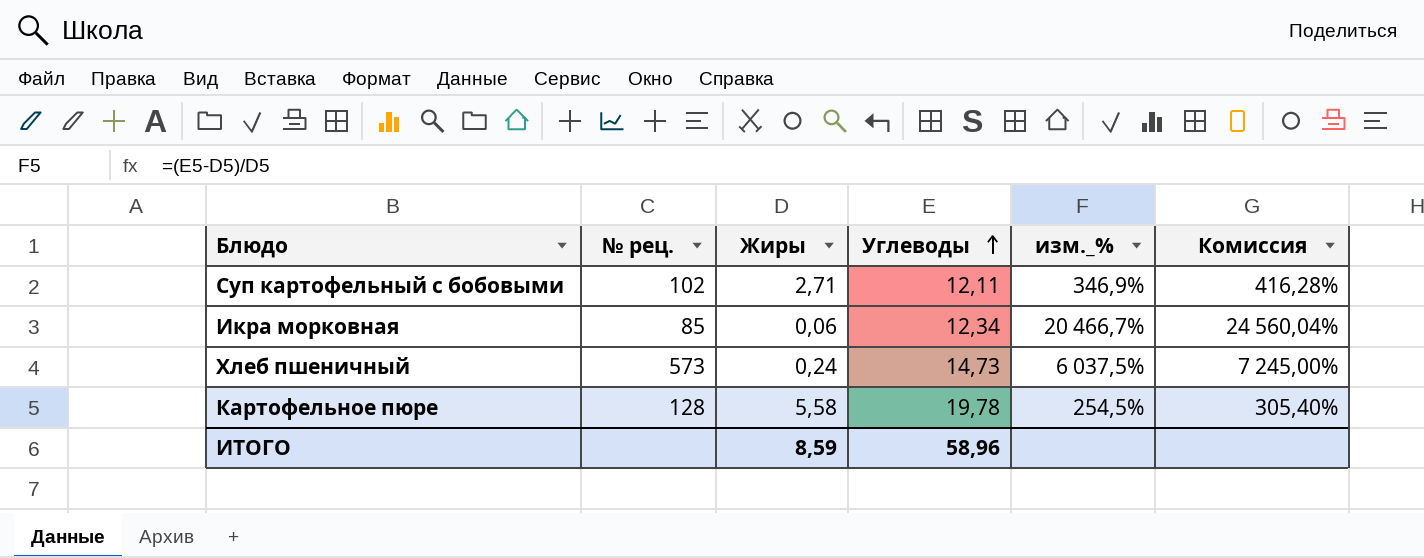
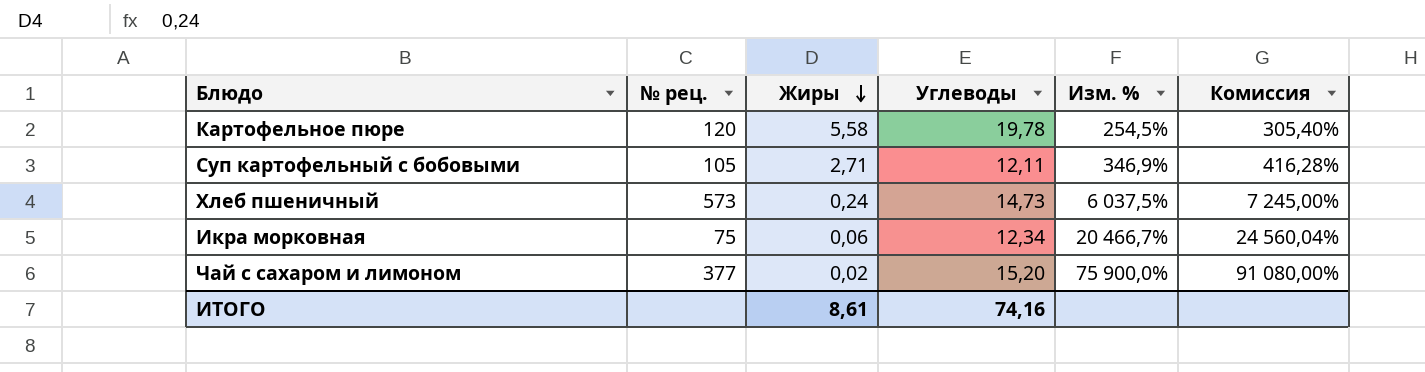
row order: Углеводы ascending -> Жиры descending
column name: изм._% -> Изм. %
Картофельное пюре | № рец.: 128 -> 120
Суп картофельный с бобовыми | № рец.: 102 -> 105
Икра морковная | № рец.: 85 -> 75
row Чай с сахаром и лимоном: none -> 377 | 0,02 | 15,20 | 75 900,0% | 91 080,00%
ИТОГО | Жиры: 8,59 -> 8,61
ИТОГО | Углеводы: 58,96 -> 74,16

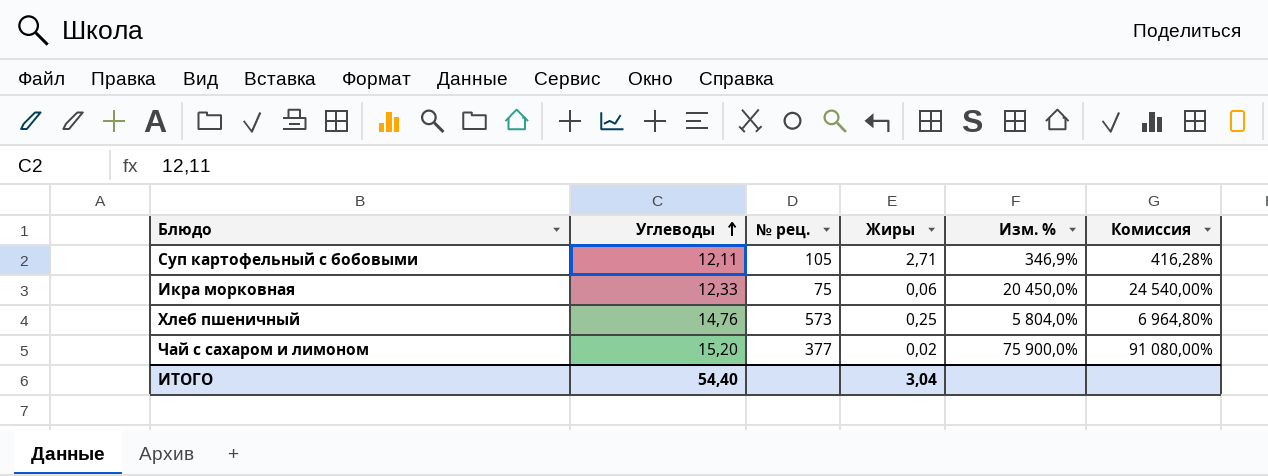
row order: Жиры descending -> Углеводы ascending
column Углеводы | position: 4 -> 2
row Картофельное пюре: 120 | 5,58 | 19,78 | 254,5% | 305,40% -> none
Икра морковная | Углеводы: 12,34 -> 12,33
Икра морковная | Изм. %: 20 466,7% -> 20 450,0%
Икра морковная | Комиссия: 24 560,04% -> 24 540,00%
Хлеб пшеничный | Углеводы: 14,73 -> 14,76
Хлеб пшеничный | Жиры: 0,24 -> 0,25
Хлеб пшеничный | Изм. %: 6 037,5% -> 5 804,0%
Хлеб пшеничный | Комиссия: 7 245,00% -> 6 964,80%
ИТОГО | Углеводы: 74,16 -> 54,40
ИТОГО | Жиры: 8,61 -> 3,04

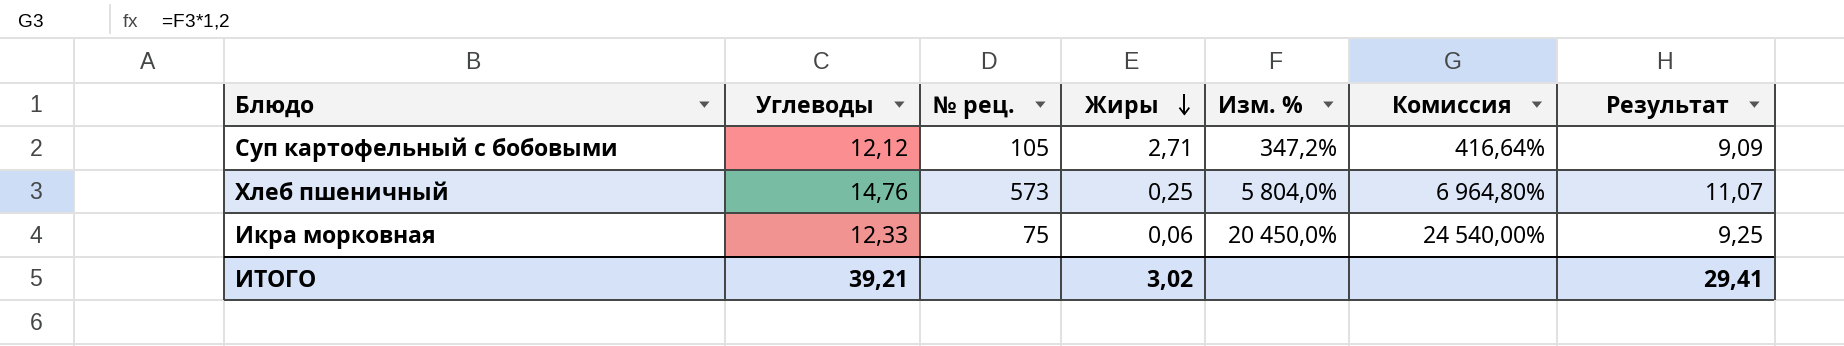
row order: Углеводы ascending -> Жиры descending
column Результат | formula: none -> [Углеводы] * 0,75
row Чай с сахаром и лимоном: 15,20 | 377 | 0,02 | 75 900,0% | 91 080,00% -> none
Суп картофельный с бобовыми | Углеводы: 12,11 -> 12,12
Суп картофельный с бобовыми | Изм. %: 346,9% -> 347,2%
Суп картофельный с бобовыми | Комиссия: 416,28% -> 416,64%
ИТОГО | Углеводы: 54,40 -> 39,21
ИТОГО | Жиры: 3,04 -> 3,02

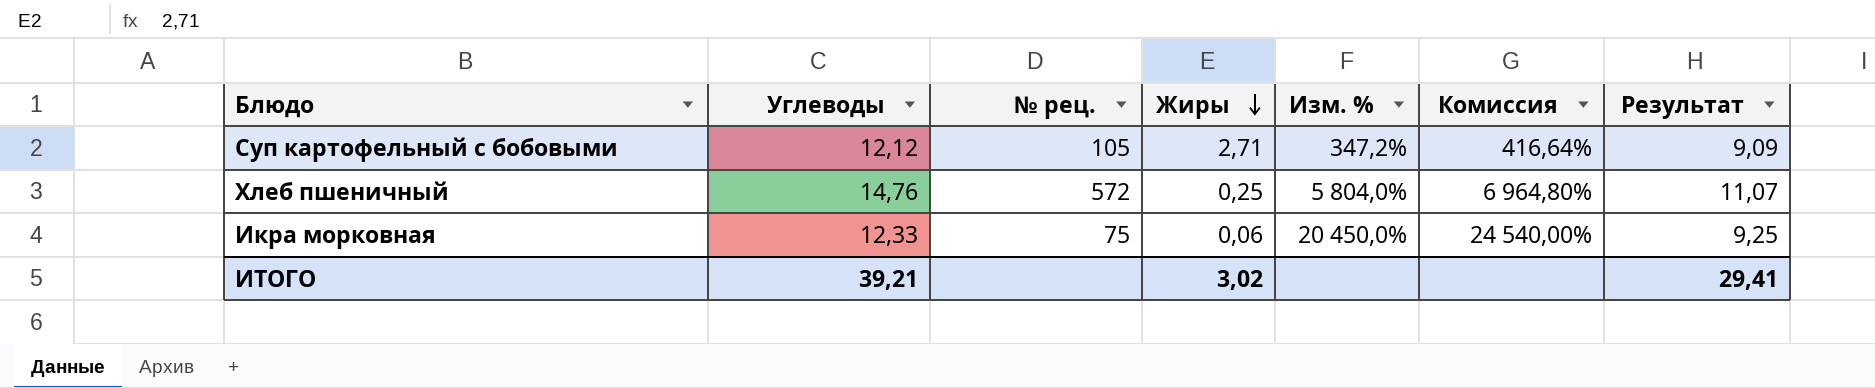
Хлеб пшеничный | № рец.: 573 -> 572

